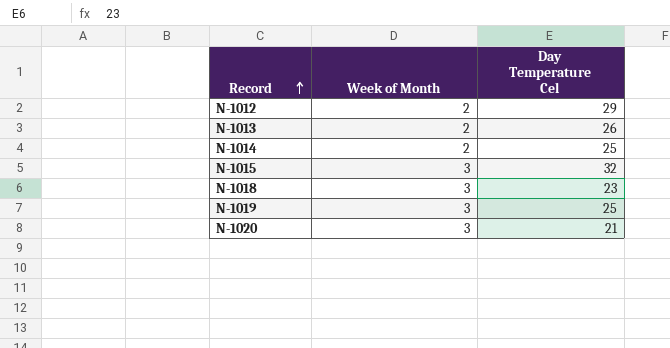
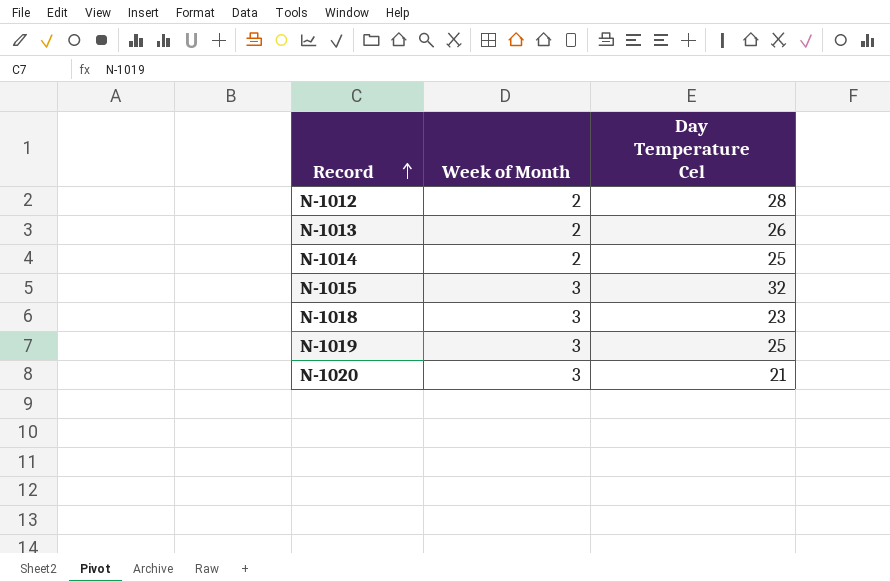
N-1012 | Day Temperature Cel: 29 -> 28

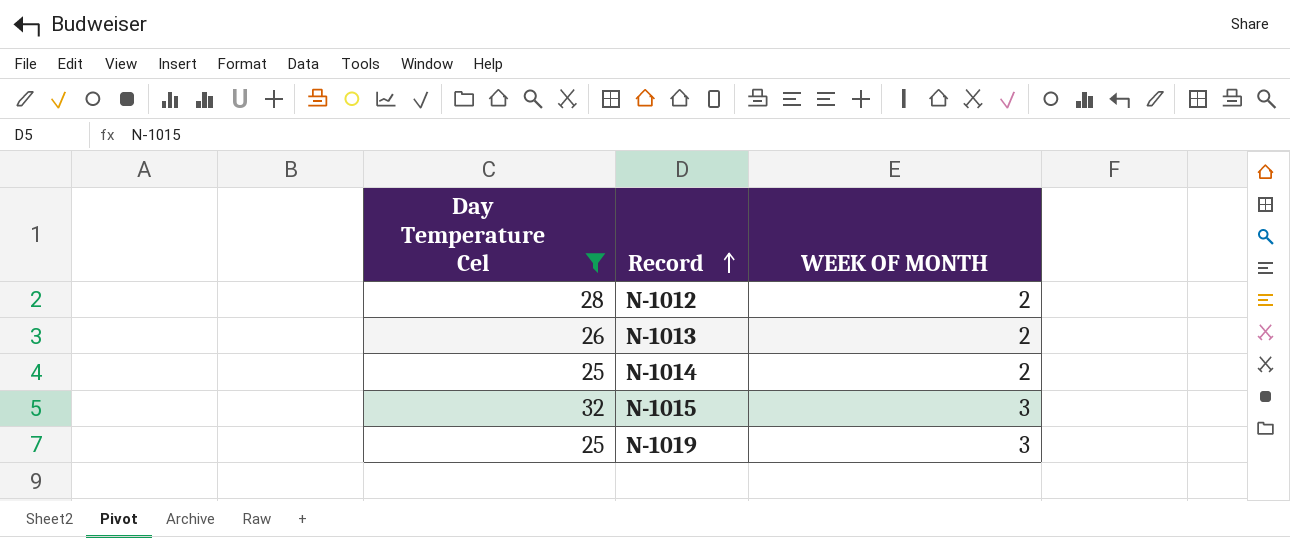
filter: none -> Day Temperature Cel >= 25
column Day Temperature Cel | position: 3 -> 1
column name: Week of Month -> WEEK OF MONTH

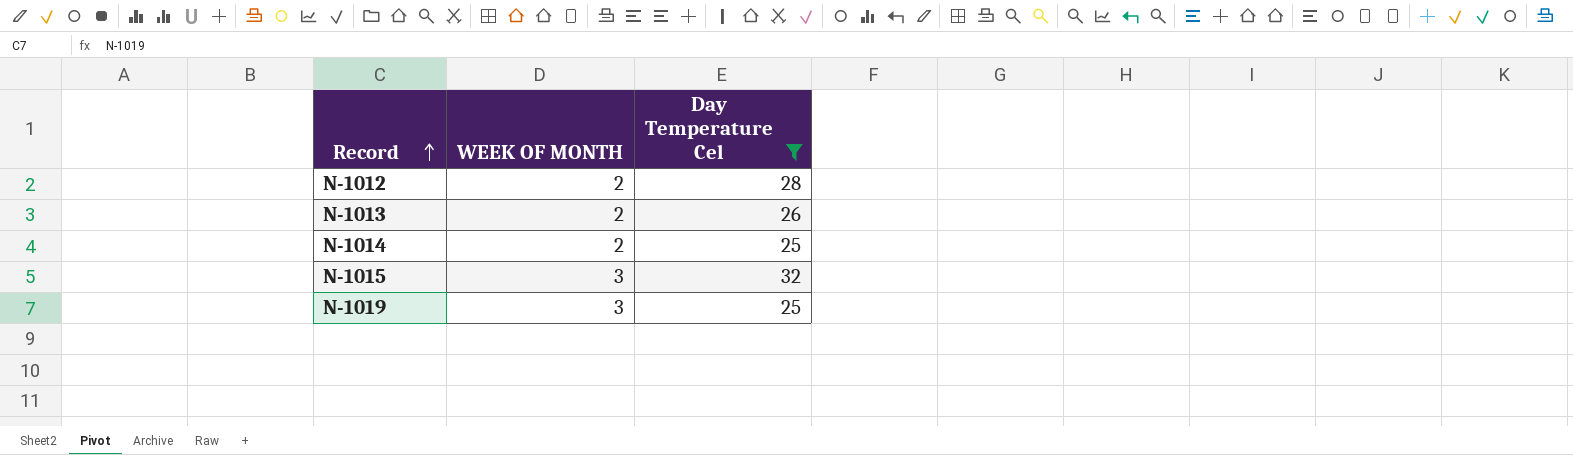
column Day Temperature Cel | position: 1 -> 3

